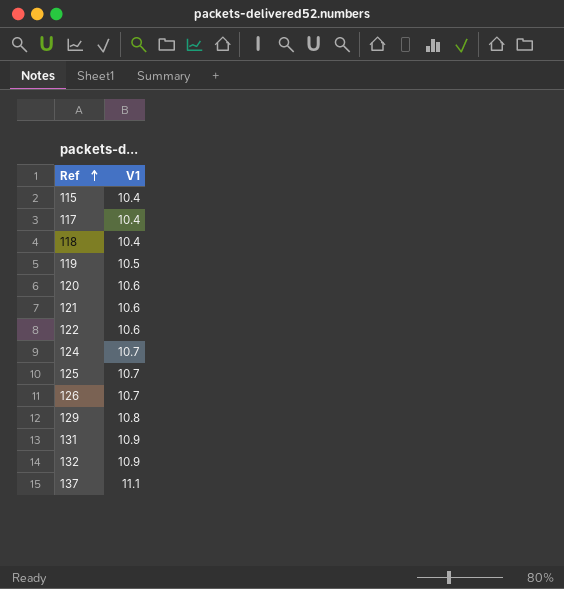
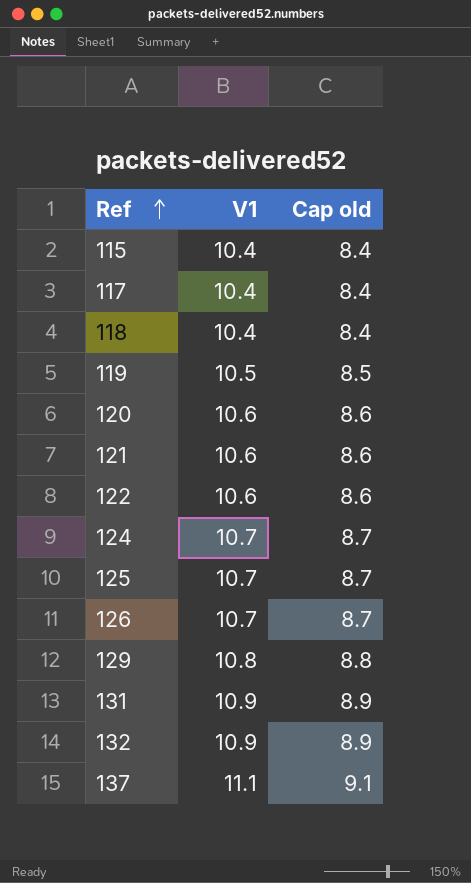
column Cap old | formula: none -> [V1] - 2

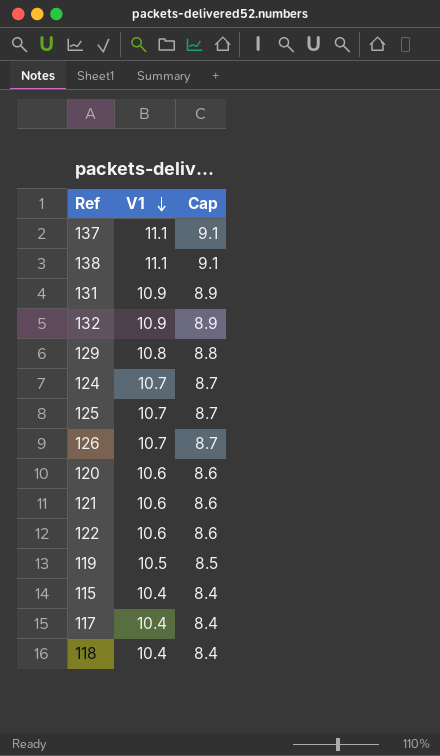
row order: Ref ascending -> V1 descending
column name: Cap old -> Cap
row 138: none -> 11.1 | 9.1

